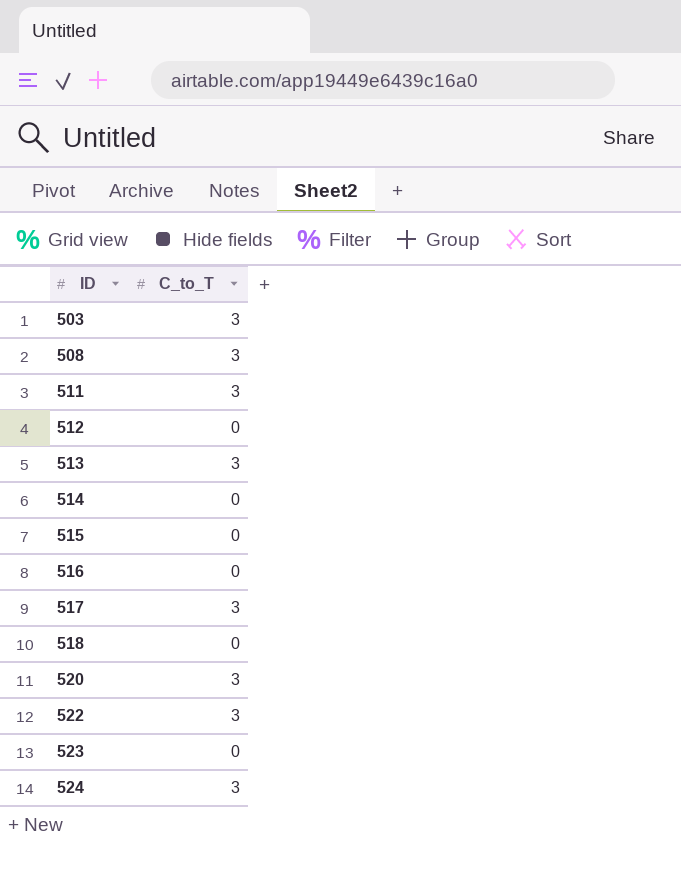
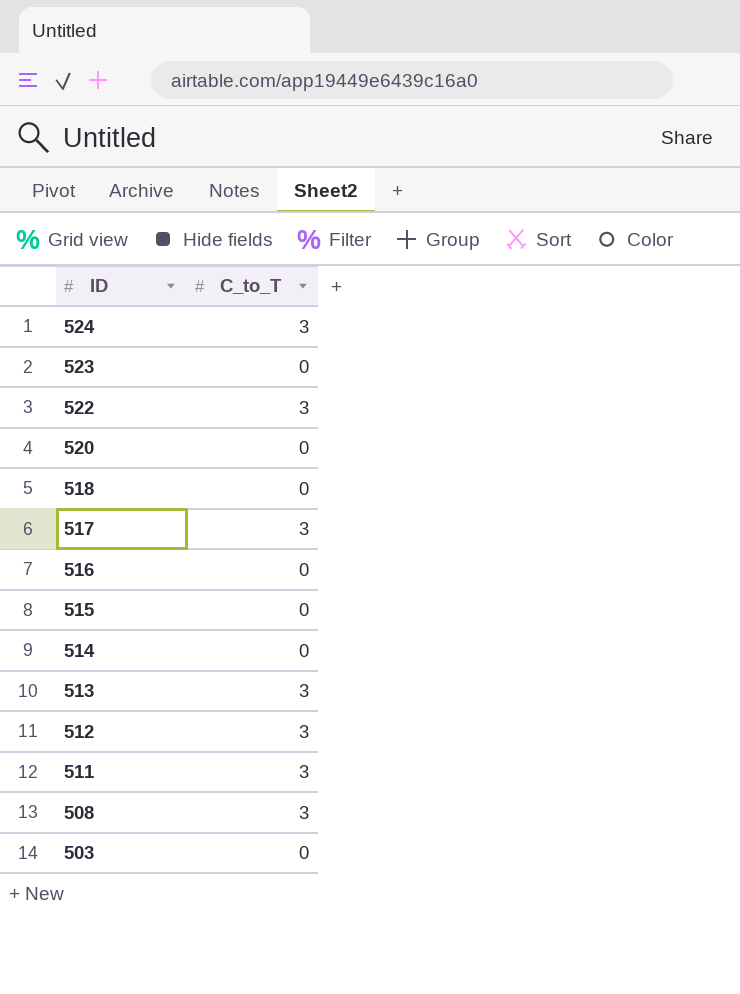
row order: ID ascending -> ID descending
520 | C_to_T: 3 -> 0
512 | C_to_T: 0 -> 3
503 | C_to_T: 3 -> 0

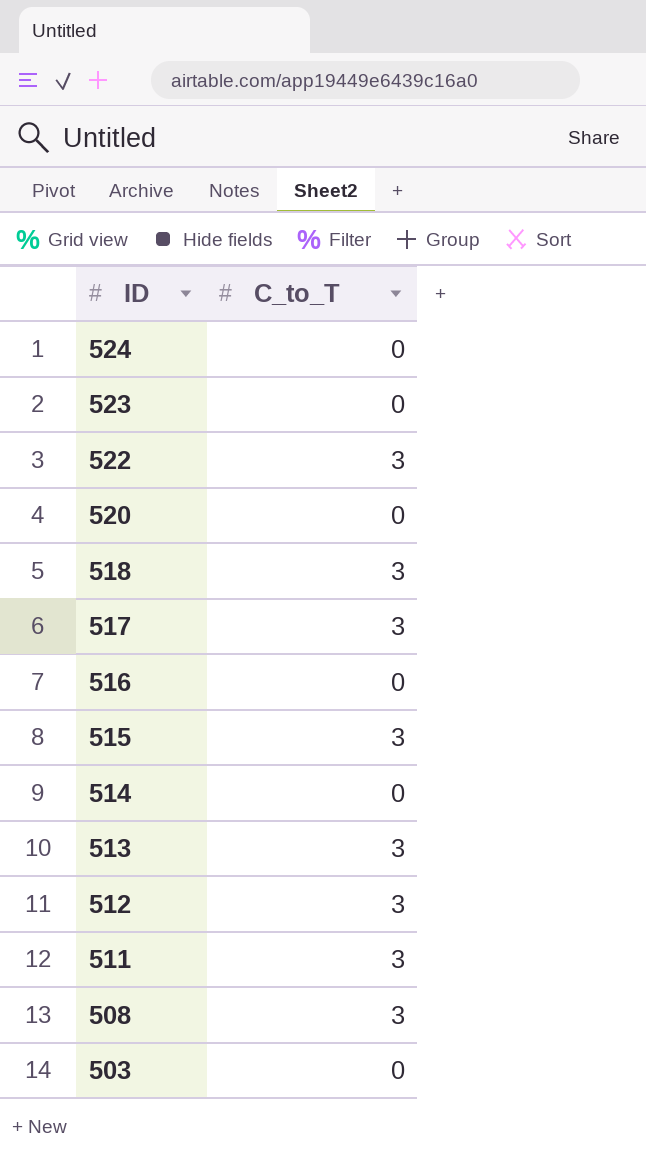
524 | C_to_T: 3 -> 0
518 | C_to_T: 0 -> 3
515 | C_to_T: 0 -> 3

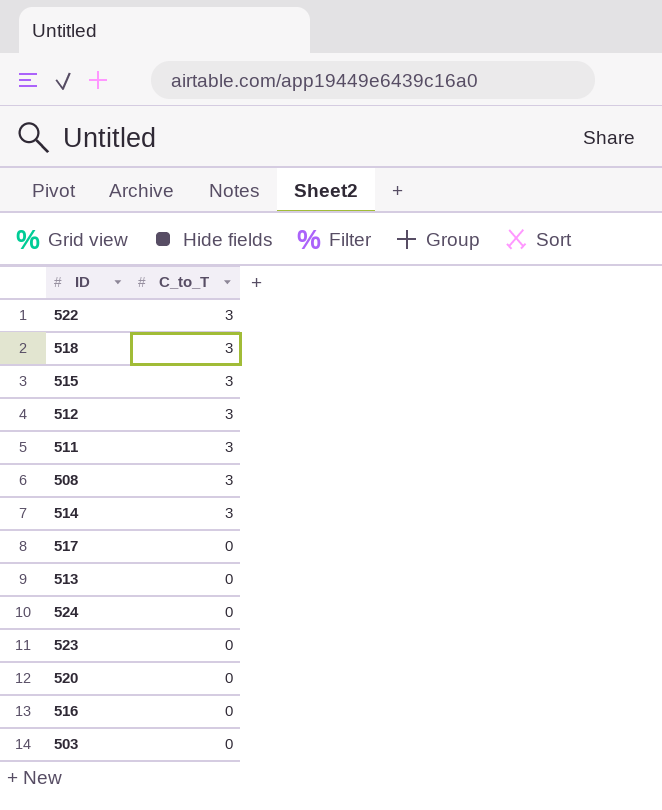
row order: ID descending -> C_to_T descending
514 | C_to_T: 0 -> 3
517 | C_to_T: 3 -> 0
513 | C_to_T: 3 -> 0

